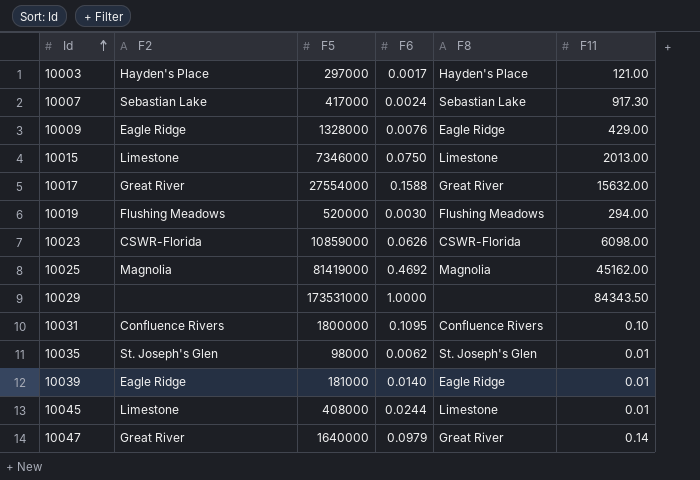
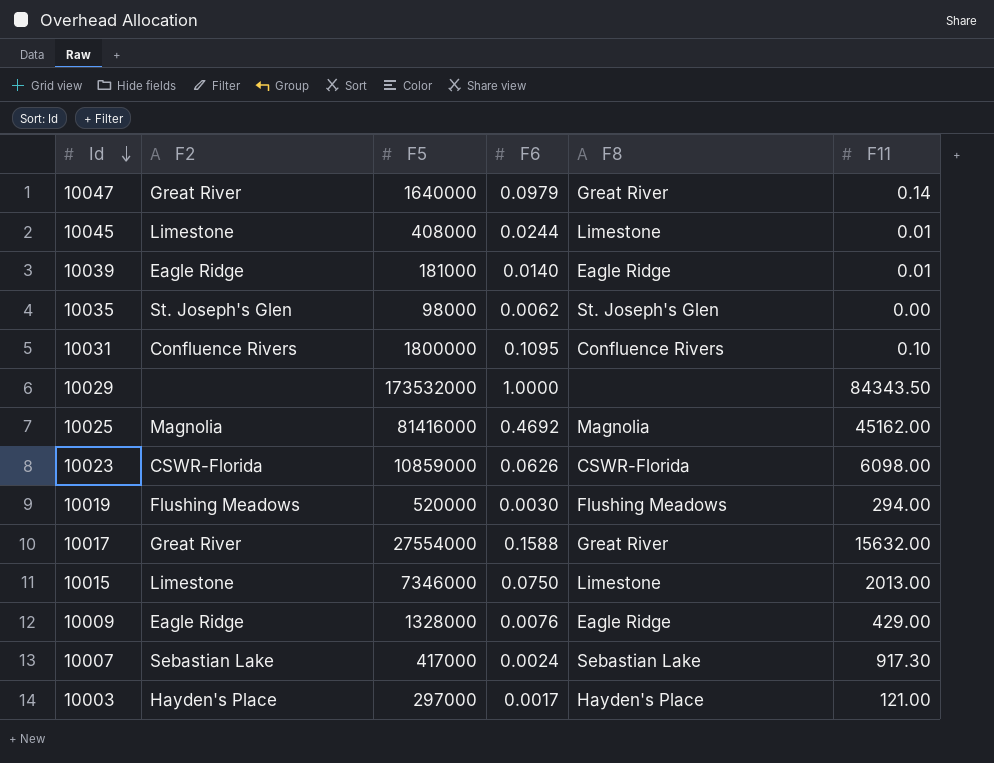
row order: Id ascending -> Id descending
10035 | F11: 0.01 -> 0.00
10029 | F5: 173531000 -> 173532000
10025 | F5: 81419000 -> 81416000

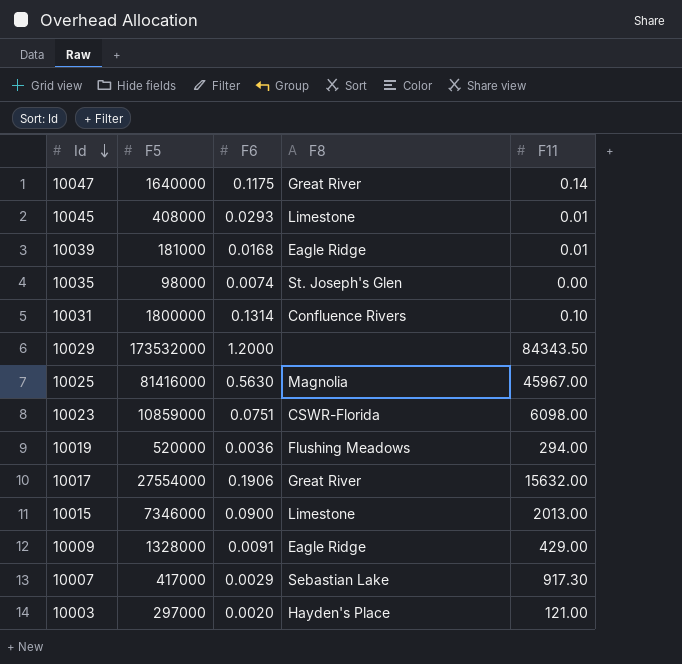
column F2 | position: 2 -> none
10047 | F6: 0.0979 -> 0.1175
10045 | F6: 0.0244 -> 0.0293
10039 | F6: 0.0140 -> 0.0168
10035 | F6: 0.0062 -> 0.0074
10031 | F6: 0.1095 -> 0.1314
10029 | F6: 1.0000 -> 1.2000
10025 | F6: 0.4692 -> 0.5630
10025 | F11: 45162.00 -> 45967.00
10023 | F6: 0.0626 -> 0.0751
10019 | F6: 0.0030 -> 0.0036
10017 | F6: 0.1588 -> 0.1906
10015 | F6: 0.0750 -> 0.0900
10009 | F6: 0.0076 -> 0.0091
10007 | F6: 0.0024 -> 0.0029
10003 | F6: 0.0017 -> 0.0020

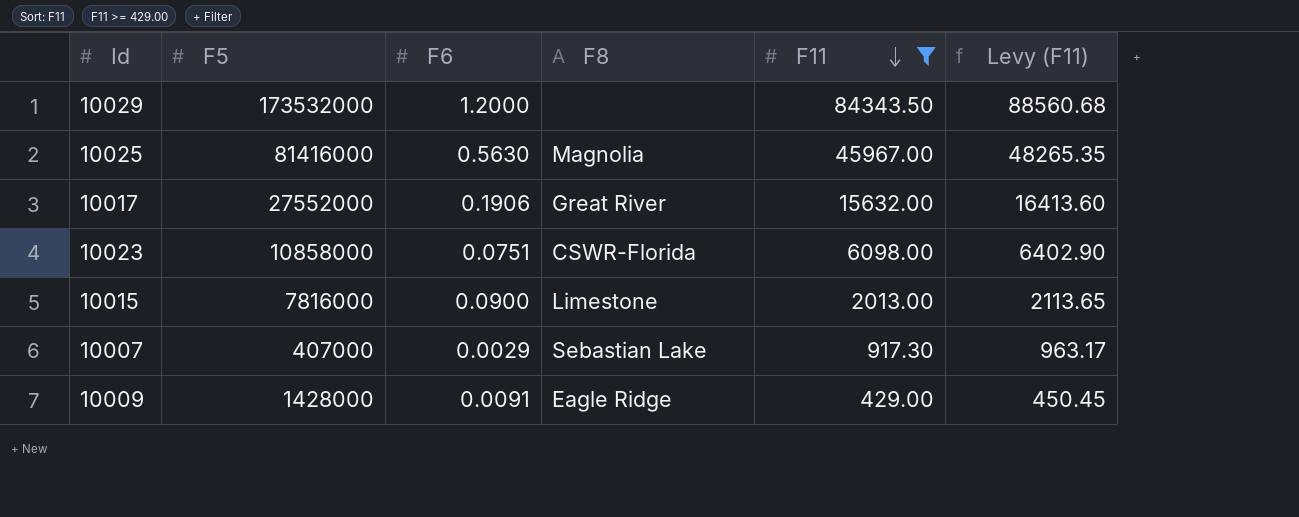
filter: none -> F11 >= 429.00
row order: Id descending -> F11 descending
column Levy (F11) | formula: none -> [F11] * 1.05
10017 | F5: 27554000 -> 27552000
10023 | F5: 10859000 -> 10858000
10015 | F5: 7346000 -> 7816000
10007 | F5: 417000 -> 407000
10009 | F5: 1328000 -> 1428000

